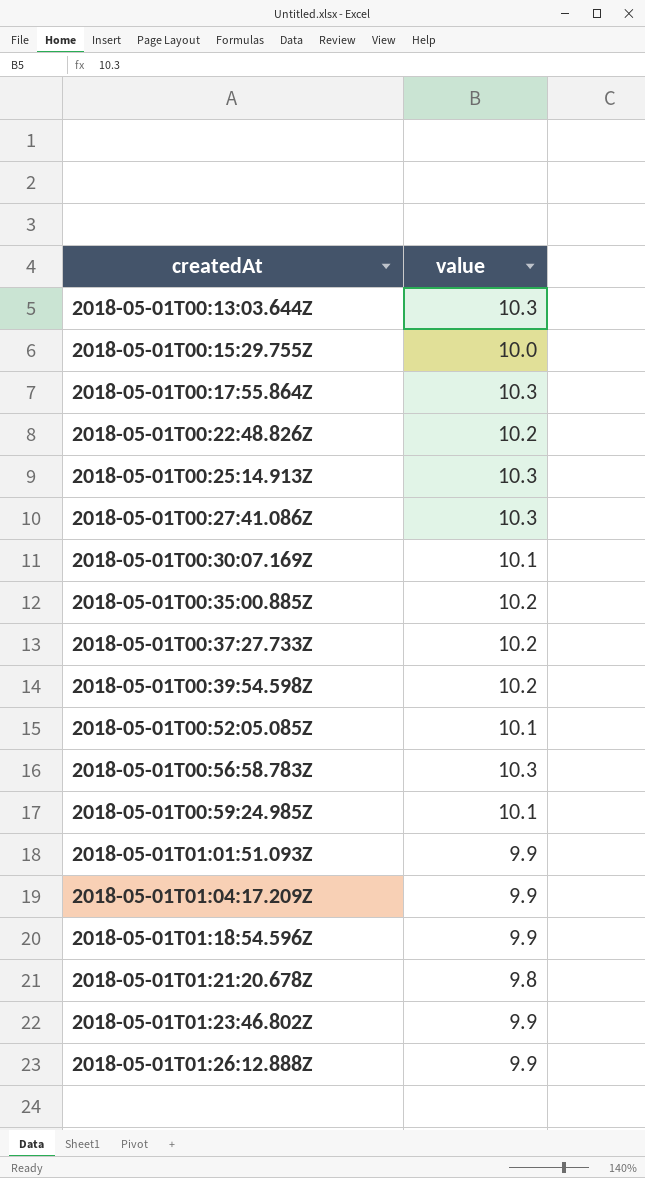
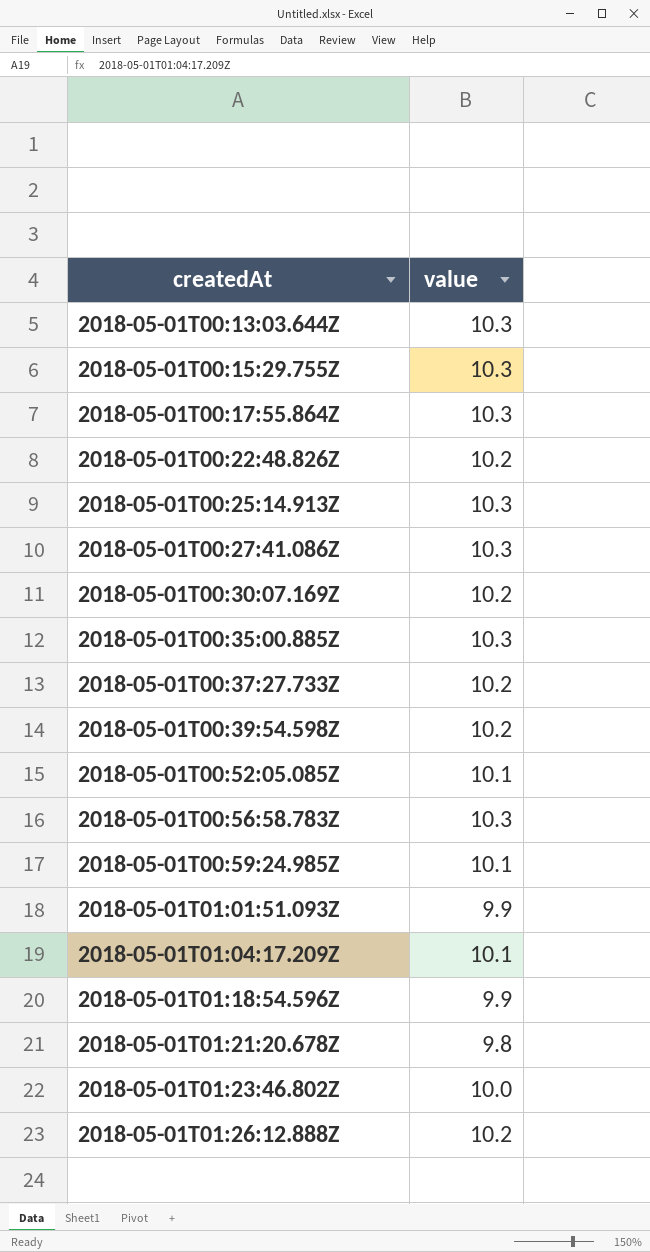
2018-05-01T00:15:29.755Z | value: 10.0 -> 10.3
2018-05-01T00:30:07.169Z | value: 10.1 -> 10.2
2018-05-01T00:35:00.885Z | value: 10.2 -> 10.3
2018-05-01T01:04:17.209Z | value: 9.9 -> 10.1
2018-05-01T01:23:46.802Z | value: 9.9 -> 10.0
2018-05-01T01:26:12.888Z | value: 9.9 -> 10.2

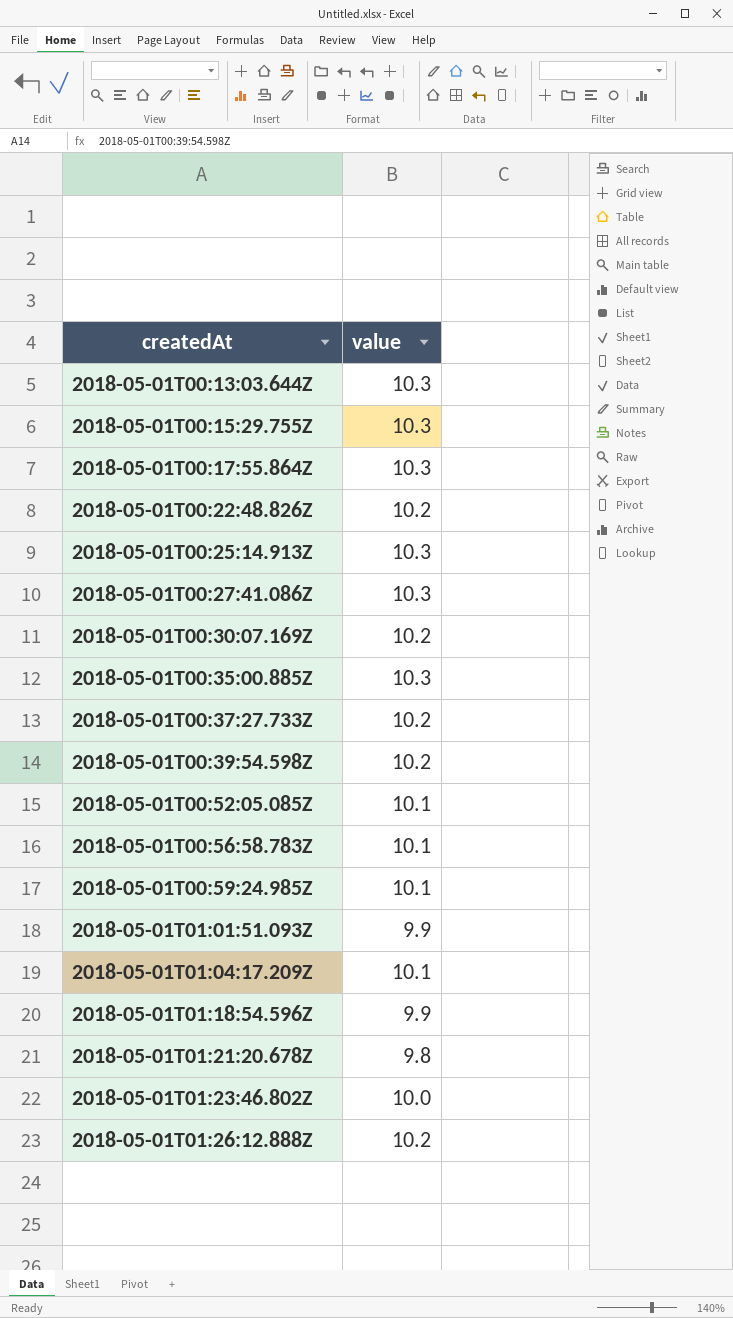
2018-05-01T00:56:58.783Z | value: 10.3 -> 10.1

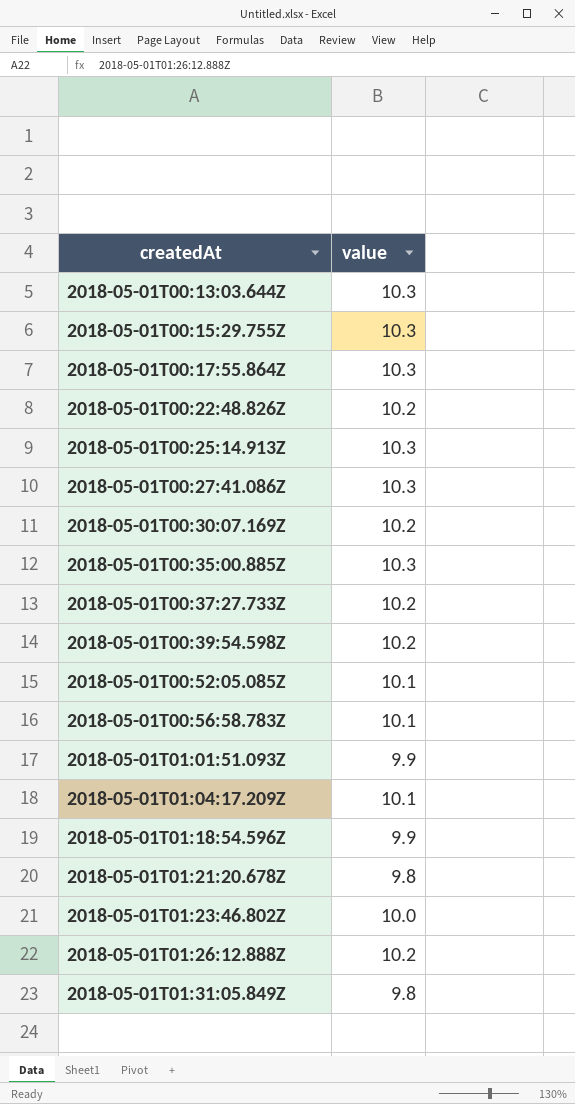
row 2018-05-01T00:59:24.985Z: 10.1 -> none
row 2018-05-01T01:31:05.849Z: none -> 9.8

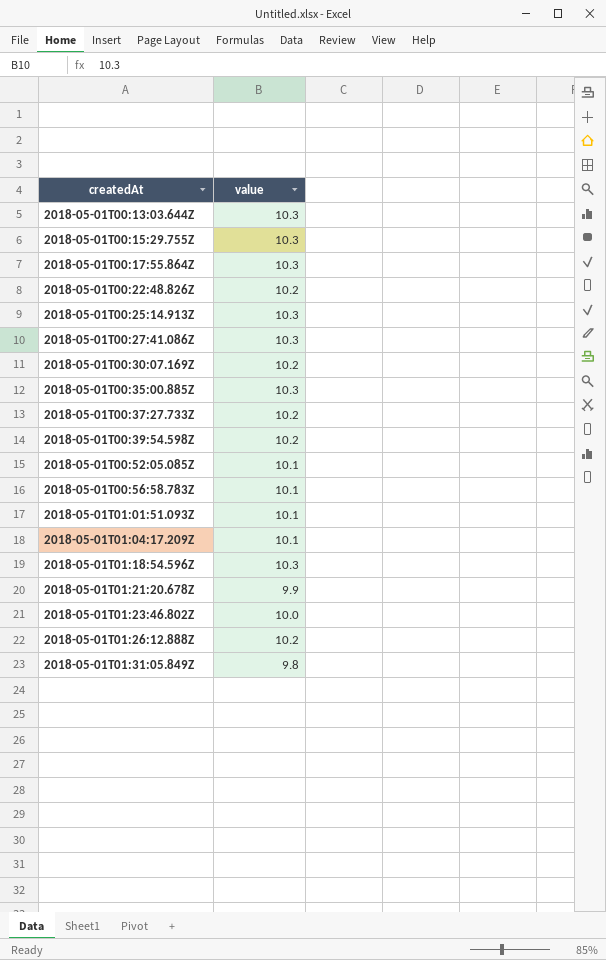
2018-05-01T01:01:51.093Z | value: 9.9 -> 10.1
2018-05-01T01:18:54.596Z | value: 9.9 -> 10.3
2018-05-01T01:21:20.678Z | value: 9.8 -> 9.9

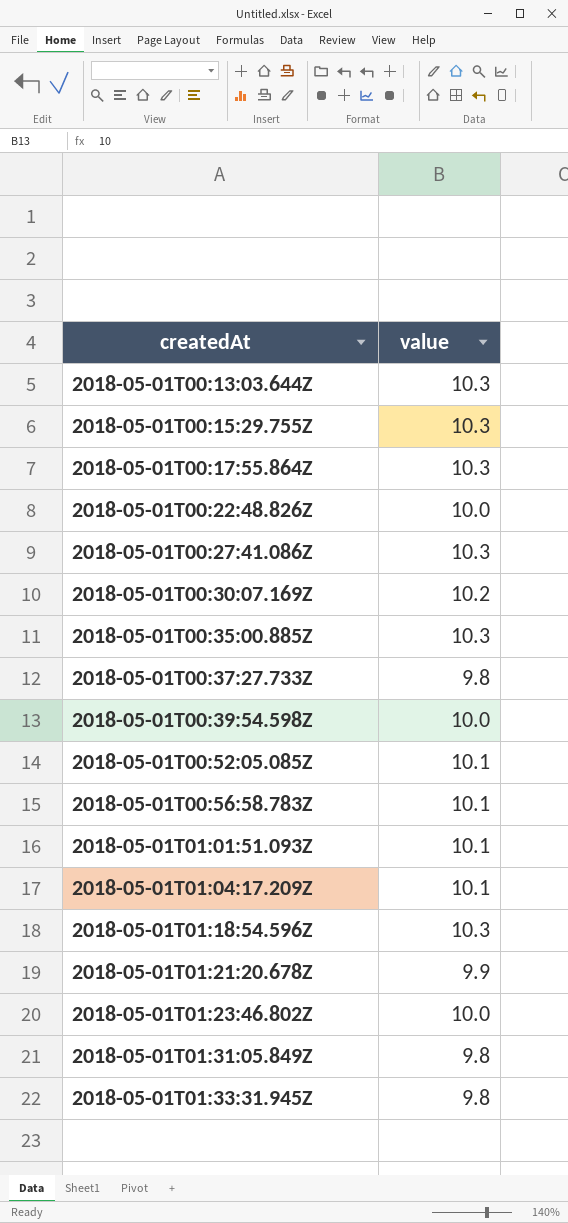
row 2018-05-01T00:25:14.913Z: 10.3 -> none
row 2018-05-01T01:26:12.888Z: 10.2 -> none
2018-05-01T00:22:48.826Z | value: 10.2 -> 10.0
2018-05-01T00:37:27.733Z | value: 10.2 -> 9.8
2018-05-01T00:39:54.598Z | value: 10.2 -> 10.0
row 2018-05-01T01:33:31.945Z: none -> 9.8

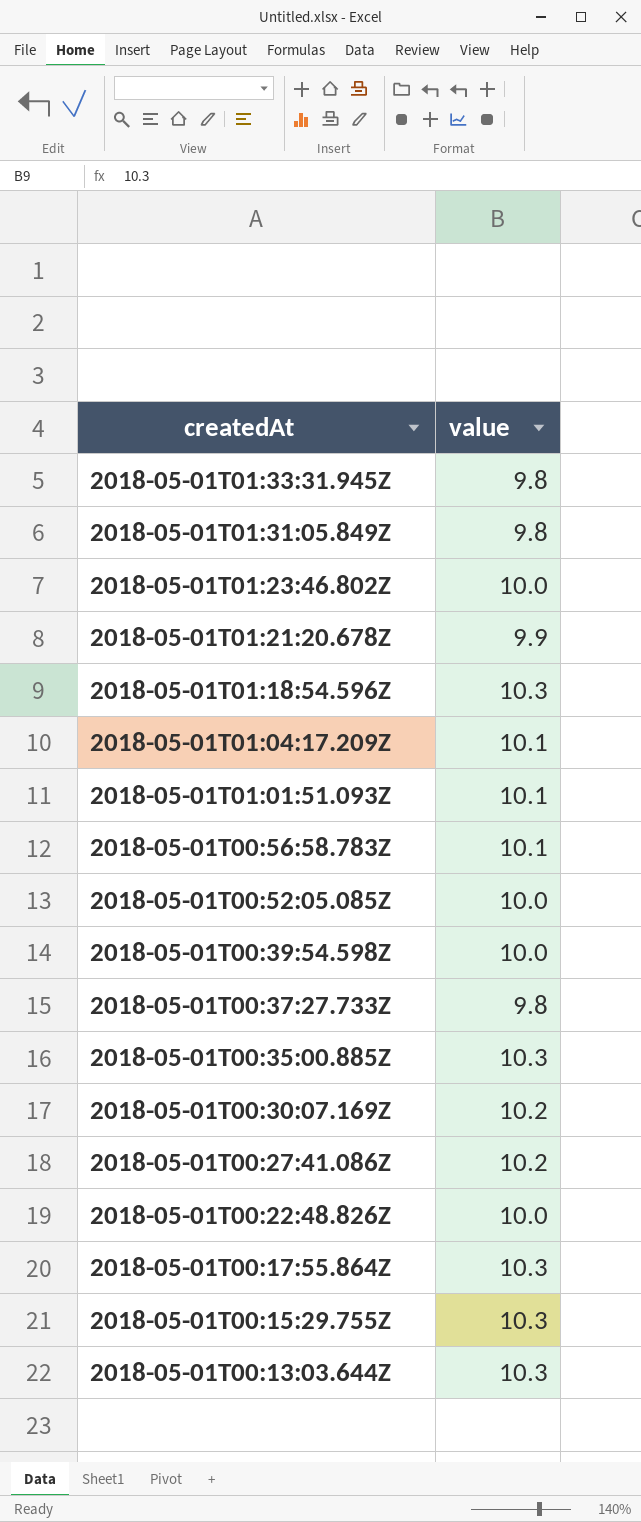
row order: createdAt ascending -> createdAt descending
2018-05-01T00:52:05.085Z | value: 10.1 -> 10.0
2018-05-01T00:27:41.086Z | value: 10.3 -> 10.2

